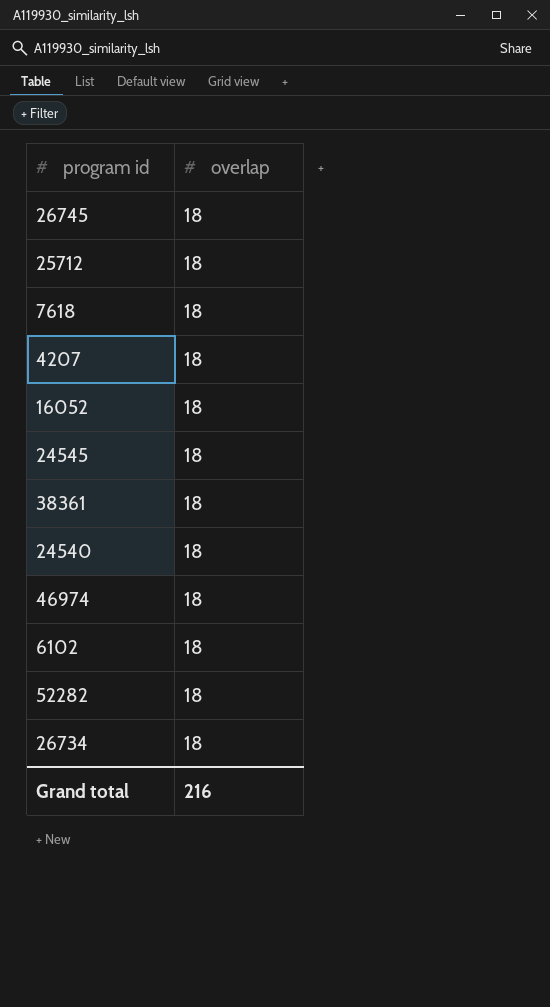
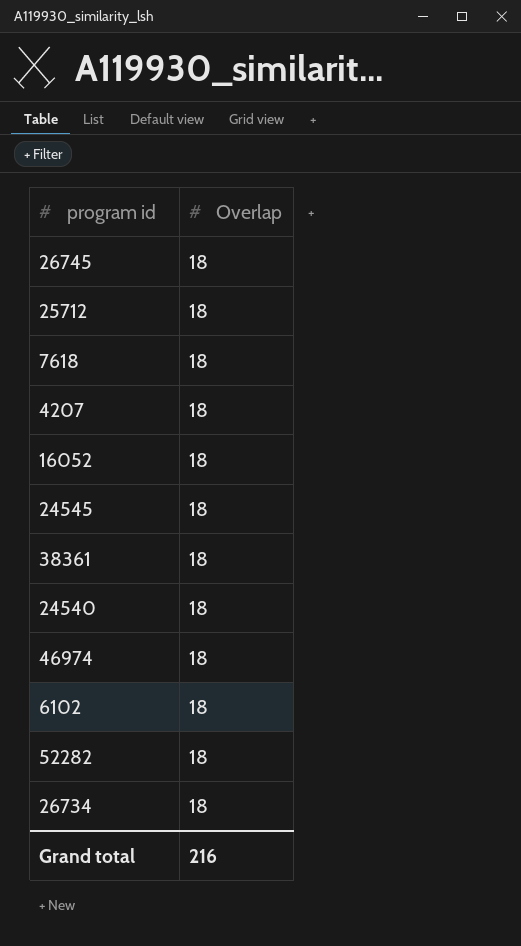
column name: overlap -> Overlap

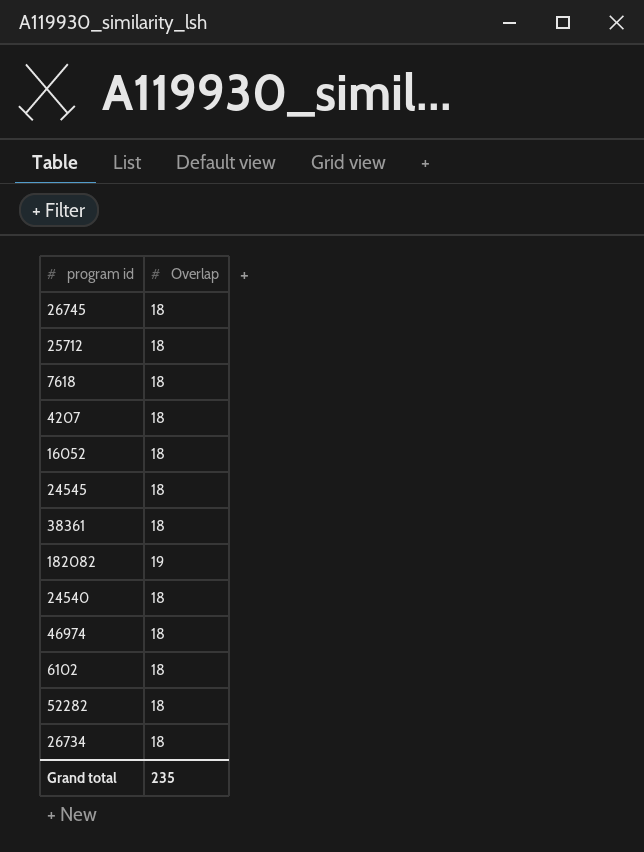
row 182082: none -> 19
Grand total | Overlap: 216 -> 235

